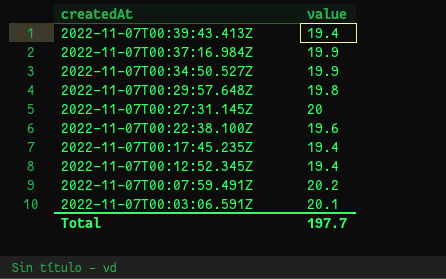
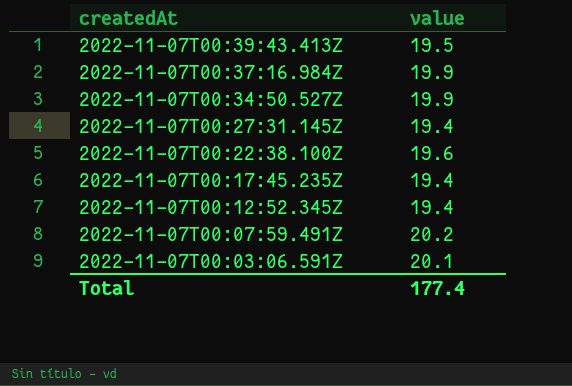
row 2022-11-07T00:29:57.648Z: 19.8 -> none
2022-11-07T00:39:43.413Z | value: 19.4 -> 19.5
2022-11-07T00:27:31.145Z | value: 20 -> 19.4
Total | value: 197.7 -> 177.4

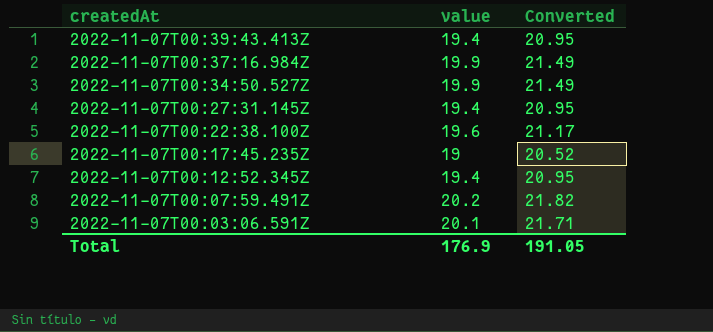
column Converted | formula: none -> [value] * 1.08
2022-11-07T00:39:43.413Z | value: 19.5 -> 19.4
2022-11-07T00:17:45.235Z | value: 19.4 -> 19
Total | value: 177.4 -> 176.9

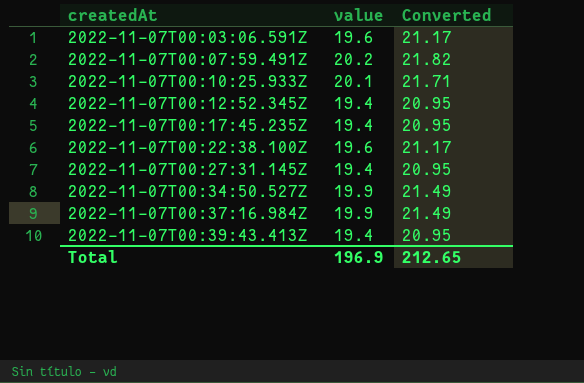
row order: createdAt descending -> createdAt ascending
2022-11-07T00:03:06.591Z | value: 20.1 -> 19.6
2022-11-07T00:03:06.591Z | Converted: 21.71 -> 21.17
row 2022-11-07T00:10:25.933Z: none -> 20.1 | 21.71
2022-11-07T00:17:45.235Z | value: 19 -> 19.4
2022-11-07T00:17:45.235Z | Converted: 20.52 -> 20.95
Total | value: 176.9 -> 196.9
Total | Converted: 191.05 -> 212.65

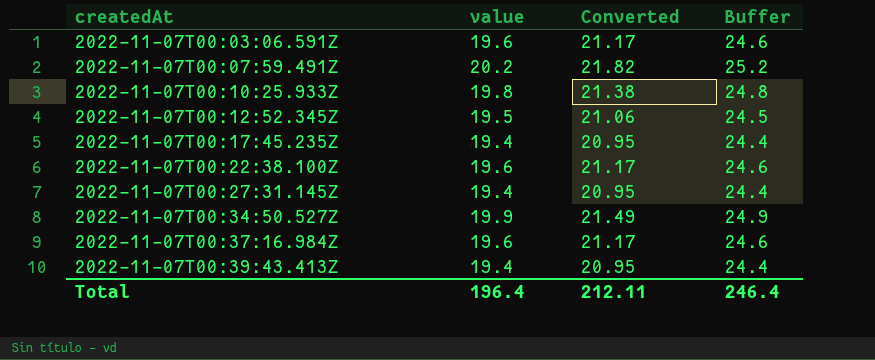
column Buffer | formula: none -> [value] + 5
2022-11-07T00:10:25.933Z | value: 20.1 -> 19.8
2022-11-07T00:10:25.933Z | Converted: 21.71 -> 21.38
2022-11-07T00:12:52.345Z | value: 19.4 -> 19.5
2022-11-07T00:12:52.345Z | Converted: 20.95 -> 21.06
2022-11-07T00:37:16.984Z | value: 19.9 -> 19.6
2022-11-07T00:37:16.984Z | Converted: 21.49 -> 21.17
Total | value: 196.9 -> 196.4
Total | Converted: 212.65 -> 212.11

